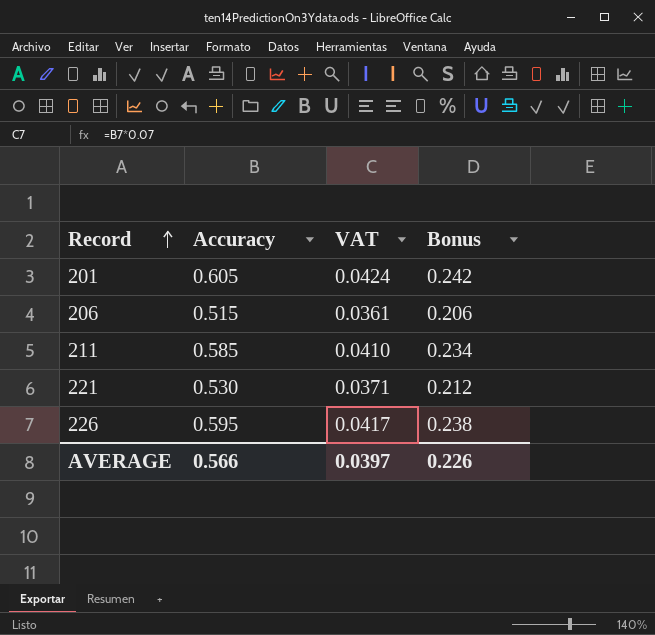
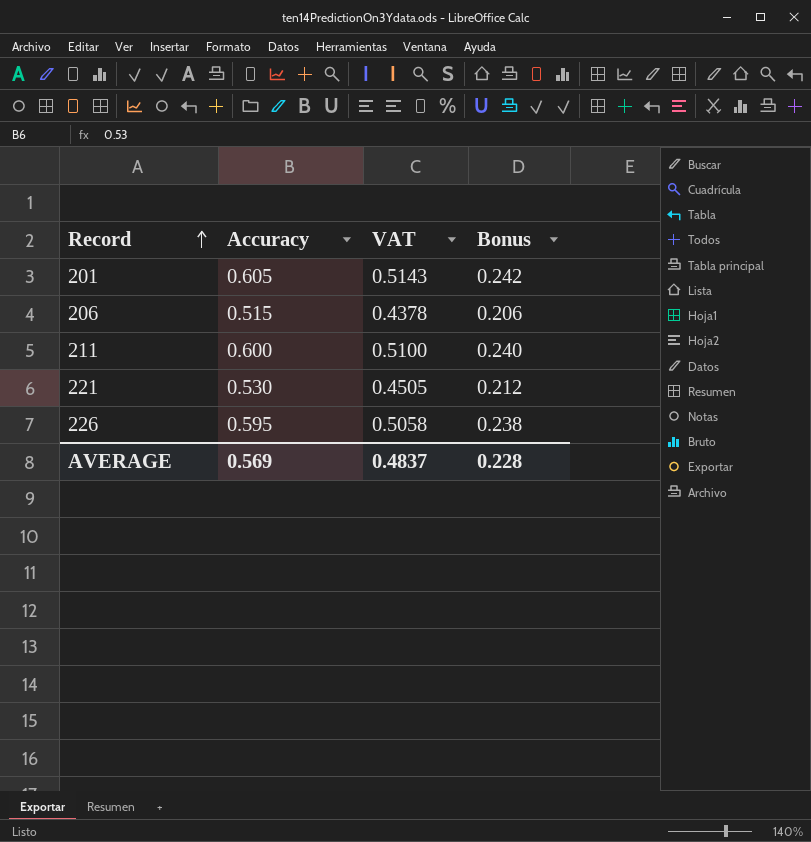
column VAT | formula: [Accuracy] * 0.07 -> [Accuracy] * 0.85
211 | Accuracy: 0.585 -> 0.600
211 | Bonus: 0.234 -> 0.240
AVERAGE | Accuracy: 0.566 -> 0.569
AVERAGE | VAT: 0.0397 -> 0.4837
AVERAGE | Bonus: 0.226 -> 0.228

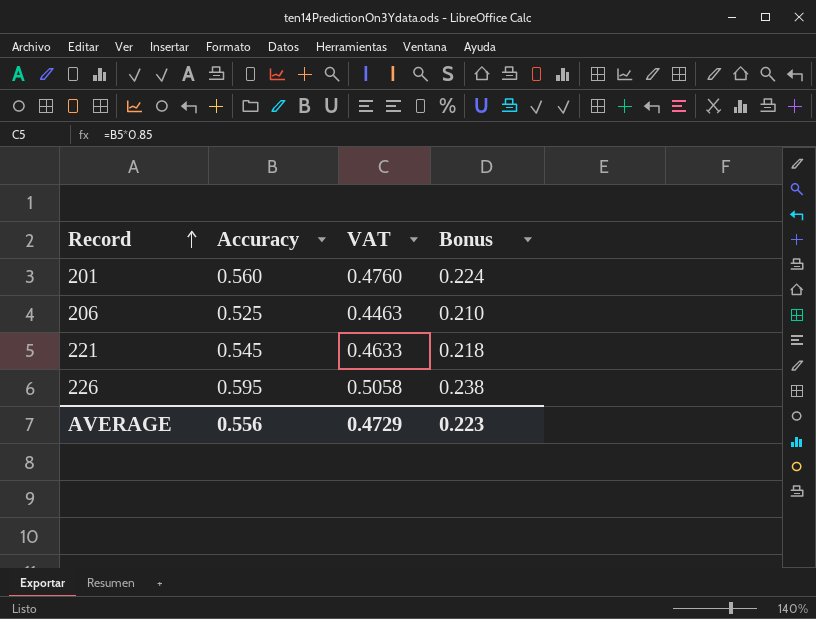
row 211: 0.600 | 0.5100 | 0.240 -> none
201 | Accuracy: 0.605 -> 0.560
201 | VAT: 0.5143 -> 0.4760
201 | Bonus: 0.242 -> 0.224
206 | Accuracy: 0.515 -> 0.525
206 | VAT: 0.4378 -> 0.4463
206 | Bonus: 0.206 -> 0.210
221 | Accuracy: 0.530 -> 0.545
221 | VAT: 0.4505 -> 0.4633
221 | Bonus: 0.212 -> 0.218
AVERAGE | Accuracy: 0.569 -> 0.556
AVERAGE | VAT: 0.4837 -> 0.4729
AVERAGE | Bonus: 0.228 -> 0.223

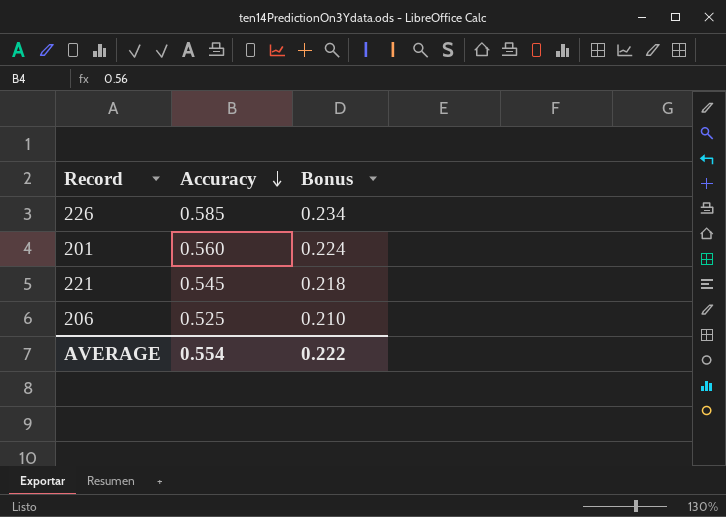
row order: Record ascending -> Accuracy descending
column VAT | formula: [Accuracy] * 0.85 -> none
226 | Accuracy: 0.595 -> 0.585
226 | Bonus: 0.238 -> 0.234
AVERAGE | Accuracy: 0.556 -> 0.554
AVERAGE | Bonus: 0.223 -> 0.222

